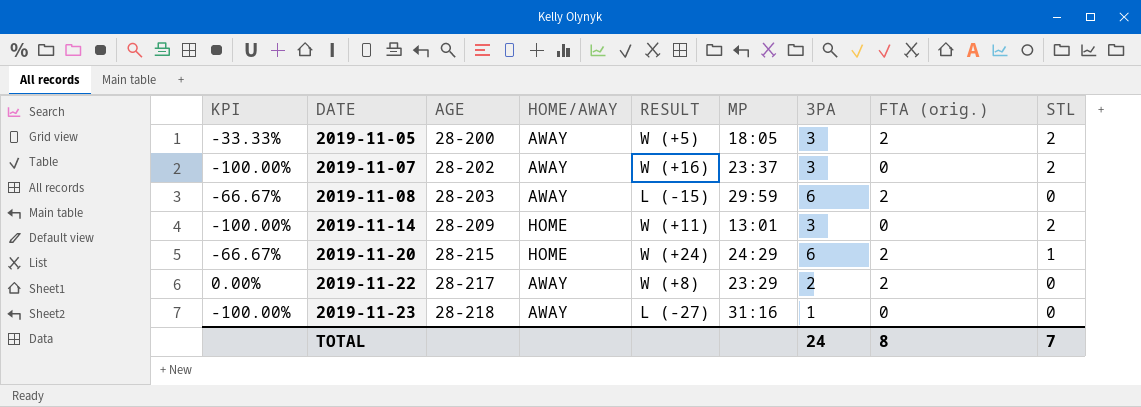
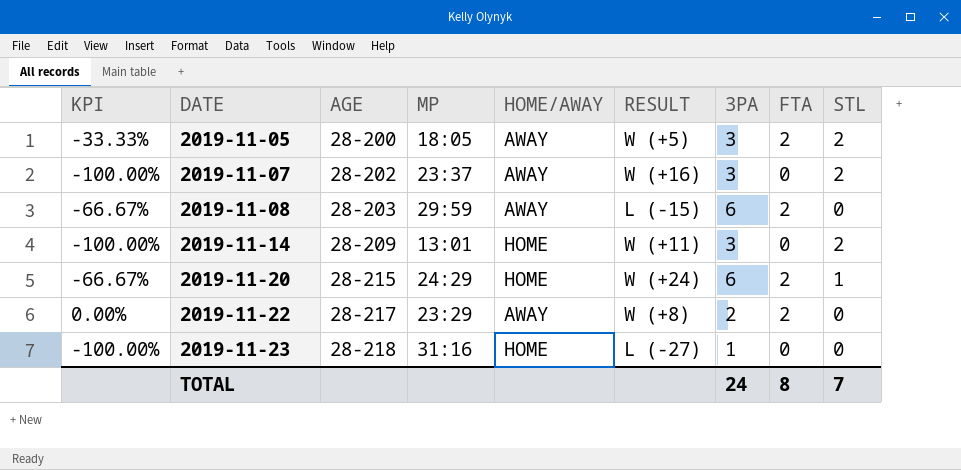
column MP | position: 6 -> 4
column name: FTA (orig.) -> FTA
2019-11-23 | HOME/AWAY: AWAY -> HOME

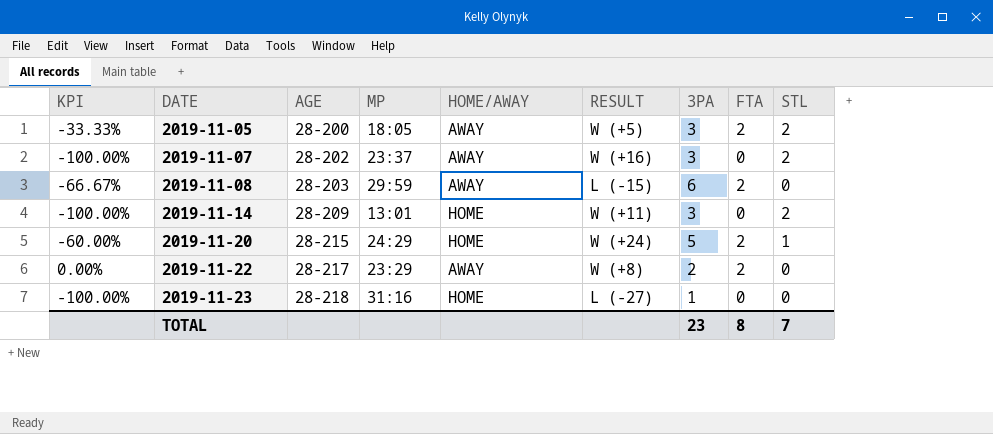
2019-11-20 | KPI: -66.67% -> -60.00%
2019-11-20 | 3PA: 6 -> 5
TOTAL | 3PA: 24 -> 23

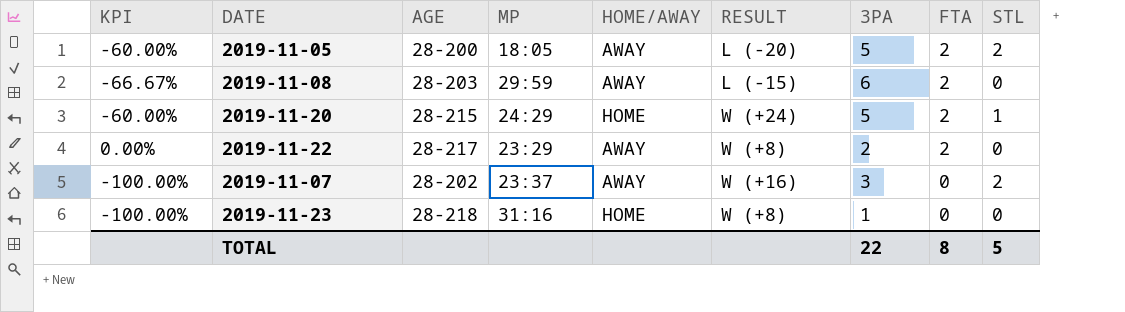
row order: DATE ascending -> FTA descending
row 2019-11-14: -100.00% | 28-209 | 13:01 | HOME | W (+11) | 3 | 0 | 2 -> none
2019-11-05 | KPI: -33.33% -> -60.00%
2019-11-05 | RESULT: W (+5) -> L (-20)
2019-11-05 | 3PA: 3 -> 5
2019-11-23 | RESULT: L (-27) -> W (+8)
TOTAL | 3PA: 23 -> 22
TOTAL | STL: 7 -> 5

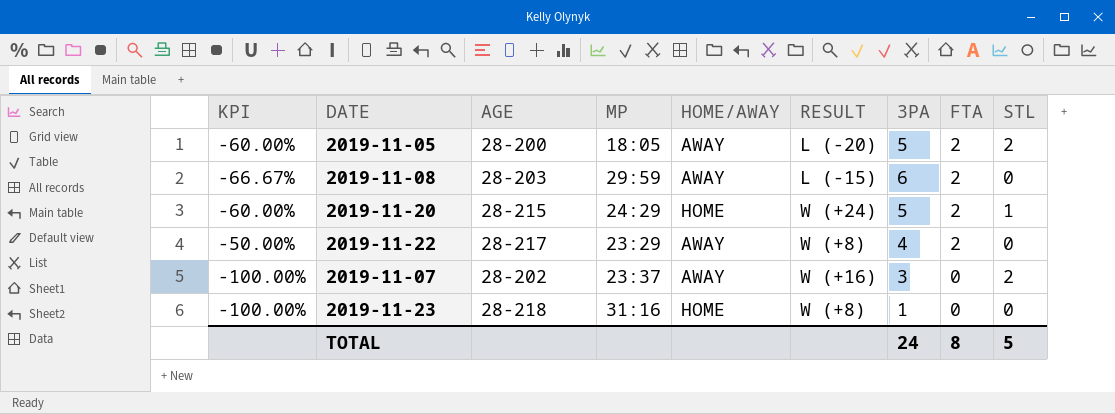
2019-11-22 | KPI: 0.00% -> -50.00%
2019-11-22 | 3PA: 2 -> 4
TOTAL | 3PA: 22 -> 24

